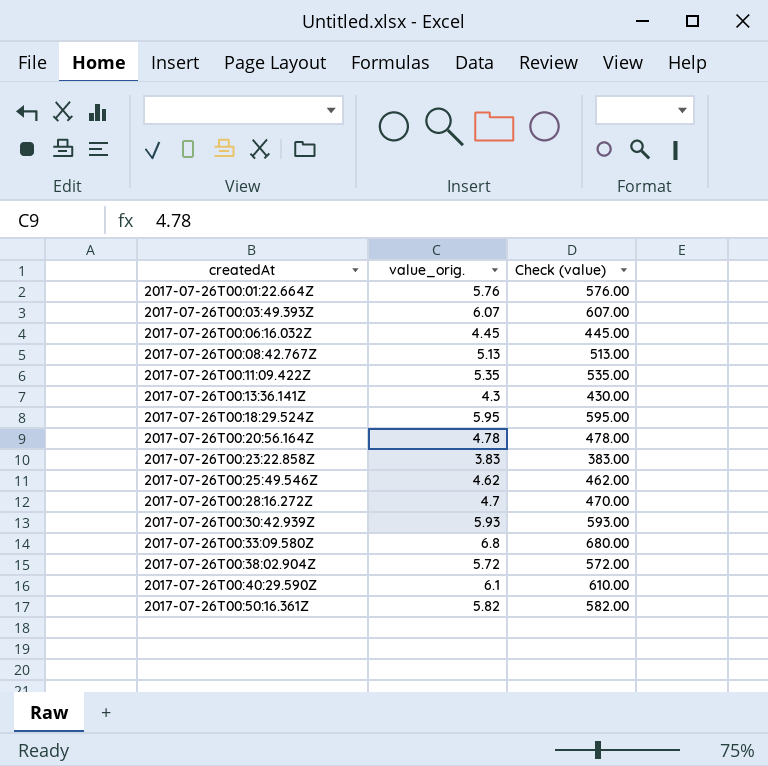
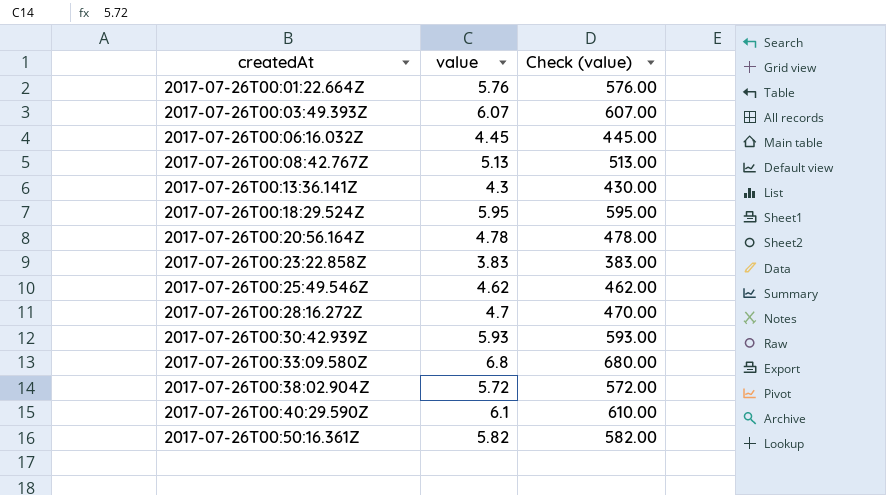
column name: value_orig. -> value
row 2017-07-26T00:11:09.422Z: 5.35 | 535.00 -> none

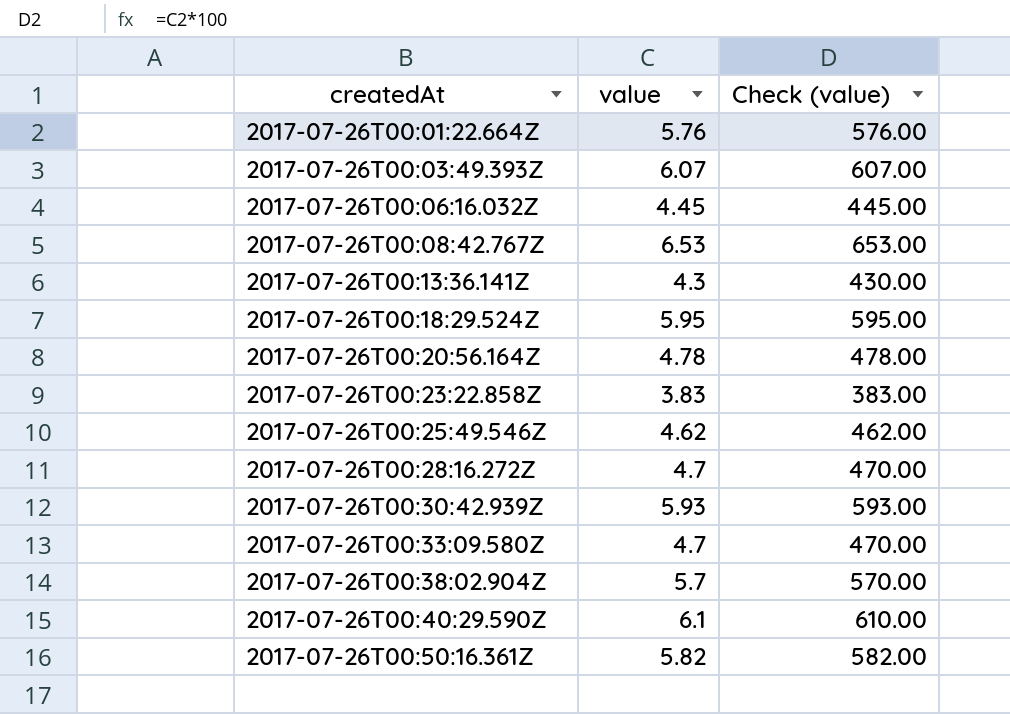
2017-07-26T00:08:42.767Z | value: 5.13 -> 6.53
2017-07-26T00:08:42.767Z | Check (value): 513.00 -> 653.00
2017-07-26T00:33:09.580Z | value: 6.8 -> 4.7
2017-07-26T00:33:09.580Z | Check (value): 680.00 -> 470.00
2017-07-26T00:38:02.904Z | value: 5.72 -> 5.7
2017-07-26T00:38:02.904Z | Check (value): 572.00 -> 570.00

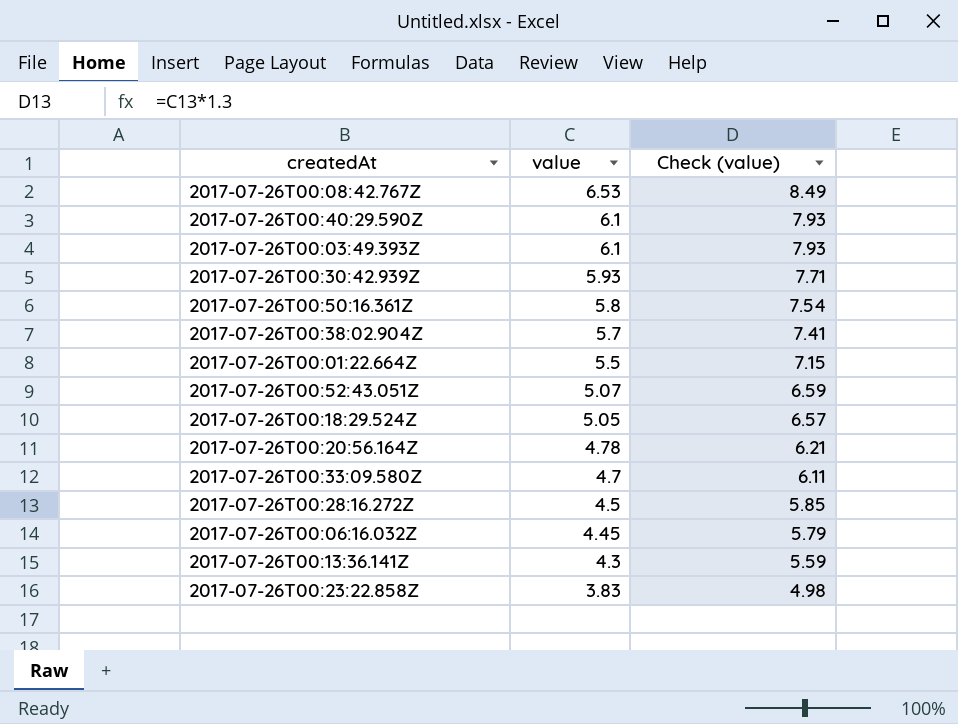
row order: createdAt ascending -> value descending
column Check (value) | formula: [value] * 100 -> [value] * 1.3
row 2017-07-26T00:25:49.546Z: 4.62 | 462.00 -> none
2017-07-26T00:03:49.393Z | value: 6.07 -> 6.1
2017-07-26T00:50:16.361Z | value: 5.82 -> 5.8
2017-07-26T00:01:22.664Z | value: 5.76 -> 5.5
row 2017-07-26T00:52:43.051Z: none -> 5.07 | 6.59
2017-07-26T00:18:29.524Z | value: 5.95 -> 5.05
2017-07-26T00:28:16.272Z | value: 4.7 -> 4.5

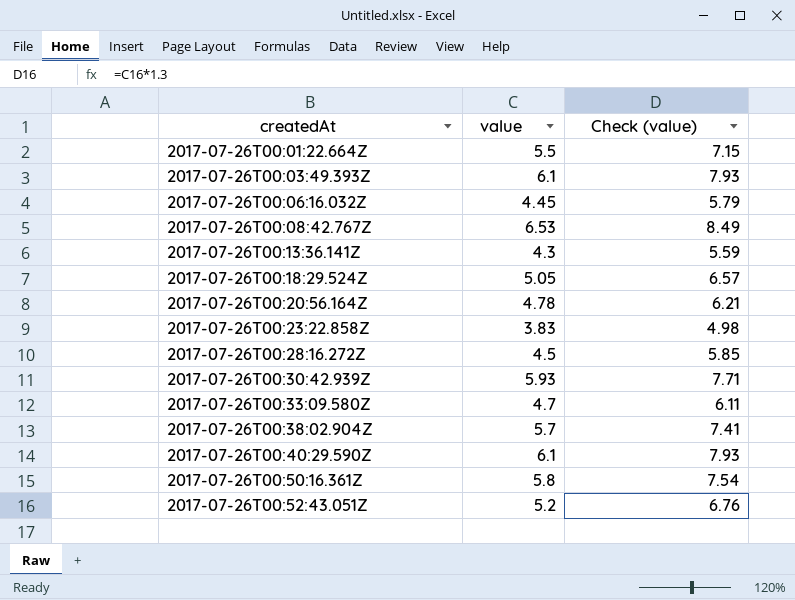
row order: value descending -> createdAt ascending
2017-07-26T00:52:43.051Z | value: 5.07 -> 5.2
2017-07-26T00:52:43.051Z | Check (value): 6.59 -> 6.76

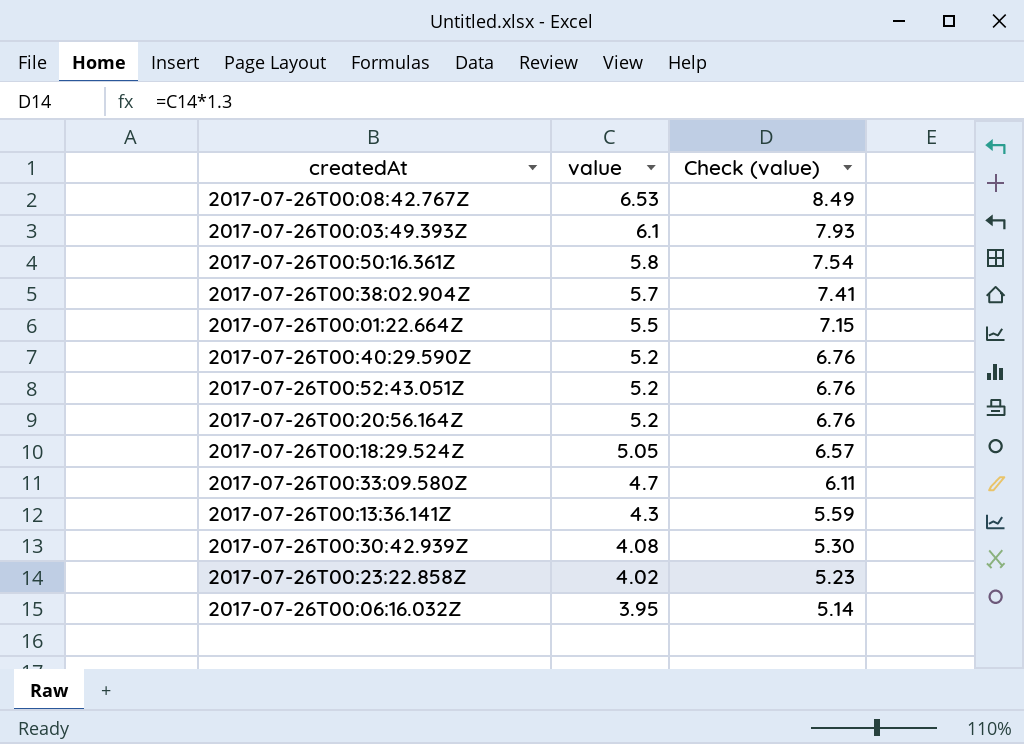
row order: createdAt ascending -> value descending
row 2017-07-26T00:28:16.272Z: 4.5 | 5.85 -> none
2017-07-26T00:40:29.590Z | value: 6.1 -> 5.2
2017-07-26T00:40:29.590Z | Check (value): 7.93 -> 6.76
2017-07-26T00:20:56.164Z | value: 4.78 -> 5.2
2017-07-26T00:20:56.164Z | Check (value): 6.21 -> 6.76
2017-07-26T00:30:42.939Z | value: 5.93 -> 4.08
2017-07-26T00:30:42.939Z | Check (value): 7.71 -> 5.30
2017-07-26T00:23:22.858Z | value: 3.83 -> 4.02
2017-07-26T00:23:22.858Z | Check (value): 4.98 -> 5.23
2017-07-26T00:06:16.032Z | value: 4.45 -> 3.95
2017-07-26T00:06:16.032Z | Check (value): 5.79 -> 5.14

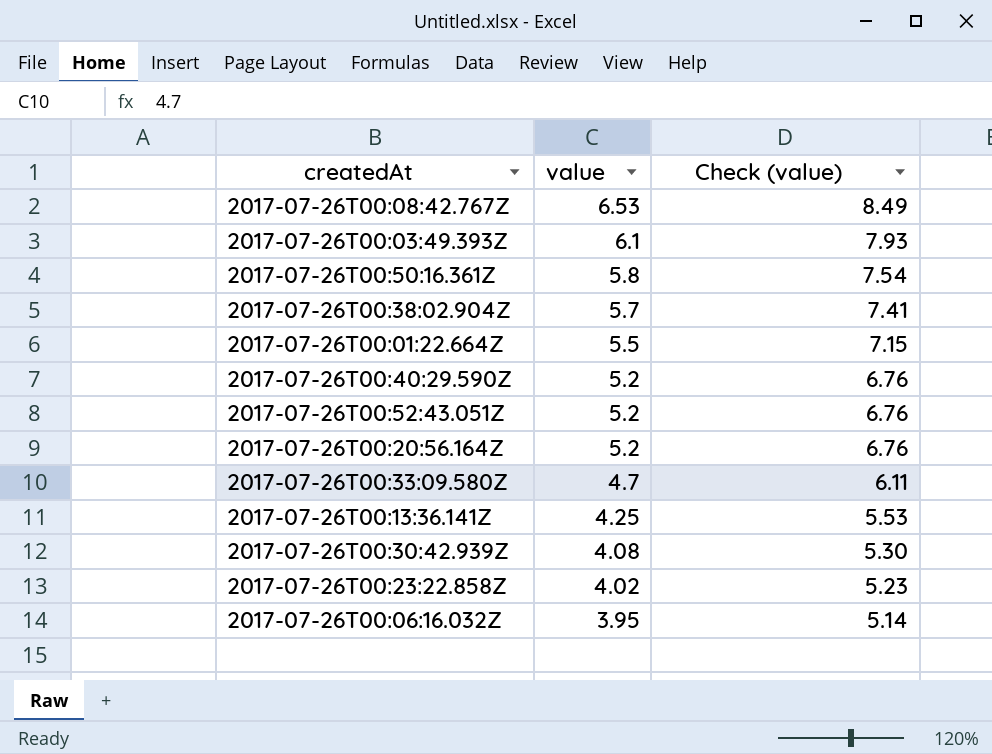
row 2017-07-26T00:18:29.524Z: 5.05 | 6.57 -> none
2017-07-26T00:13:36.141Z | value: 4.3 -> 4.25
2017-07-26T00:13:36.141Z | Check (value): 5.59 -> 5.53

